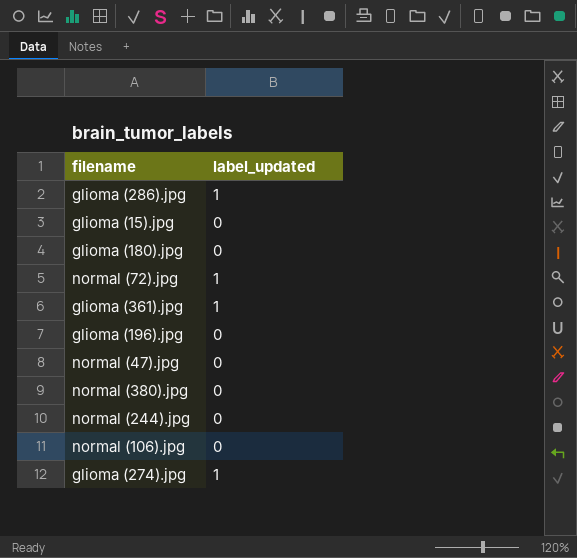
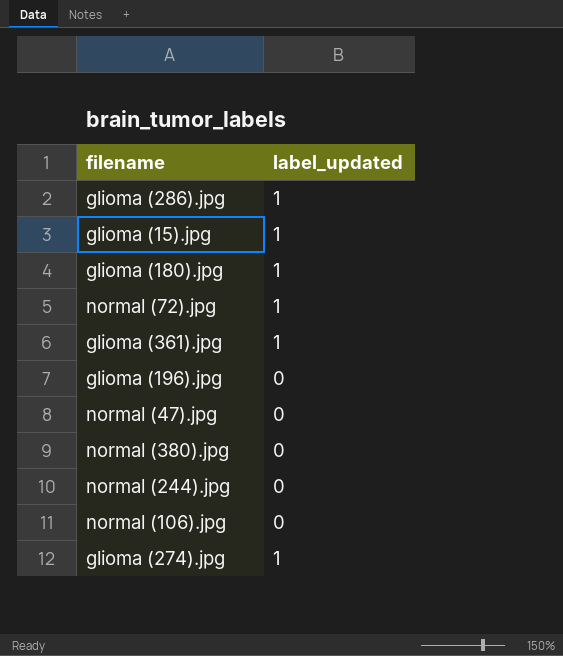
glioma (15).jpg | label_updated: 0 -> 1
glioma (180).jpg | label_updated: 0 -> 1

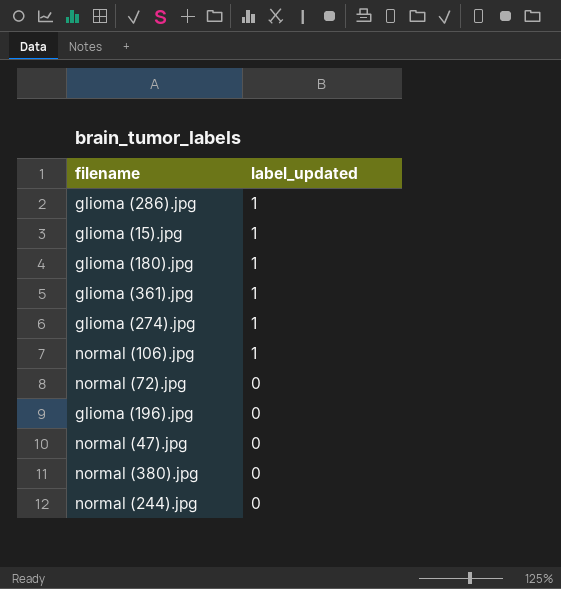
row order: none -> label_updated descending
normal (106).jpg | label_updated: 0 -> 1
normal (72).jpg | label_updated: 1 -> 0

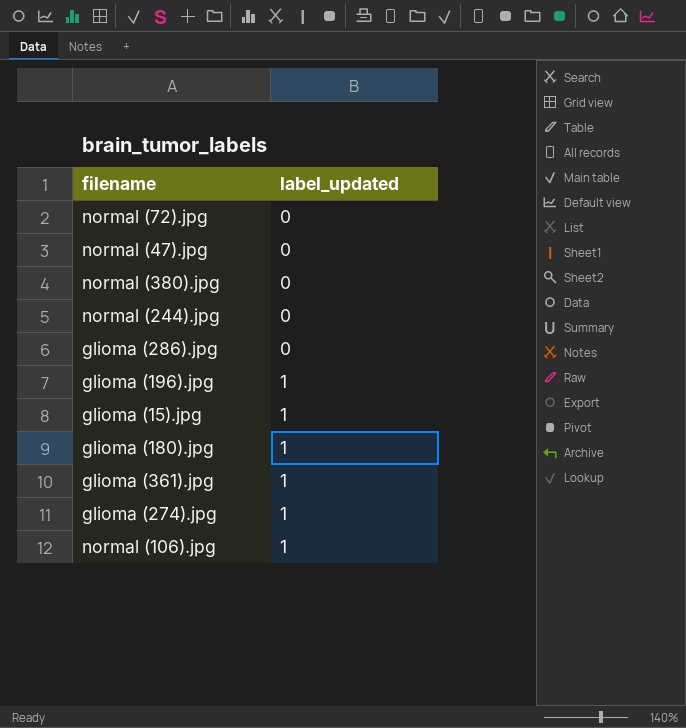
row order: label_updated descending -> label_updated ascending
glioma (286).jpg | label_updated: 1 -> 0
glioma (196).jpg | label_updated: 0 -> 1

